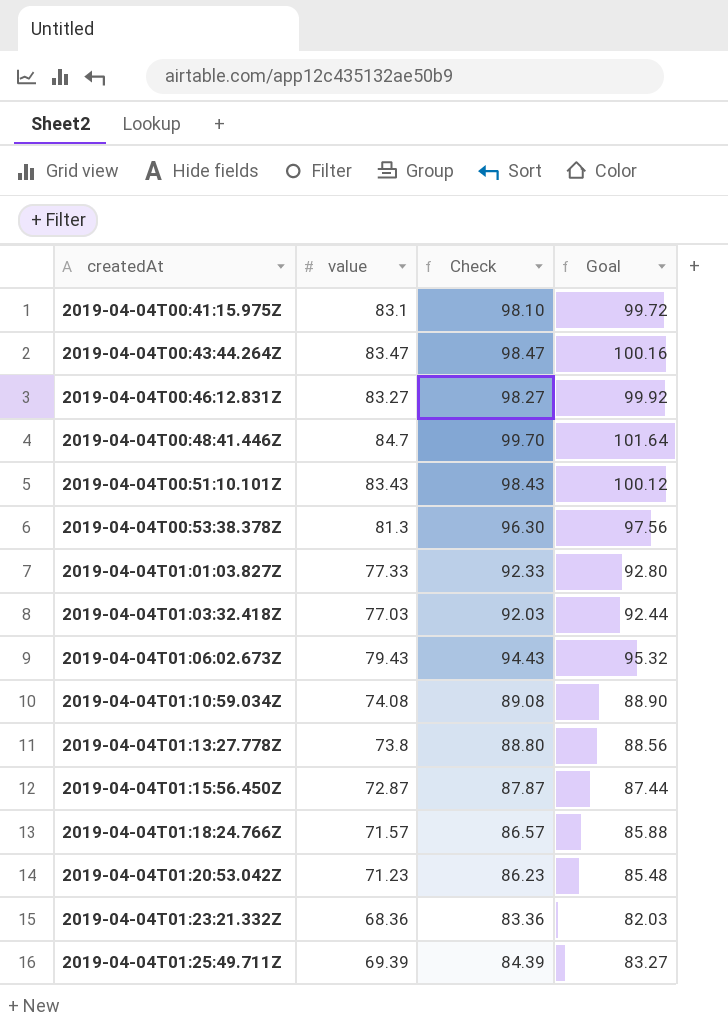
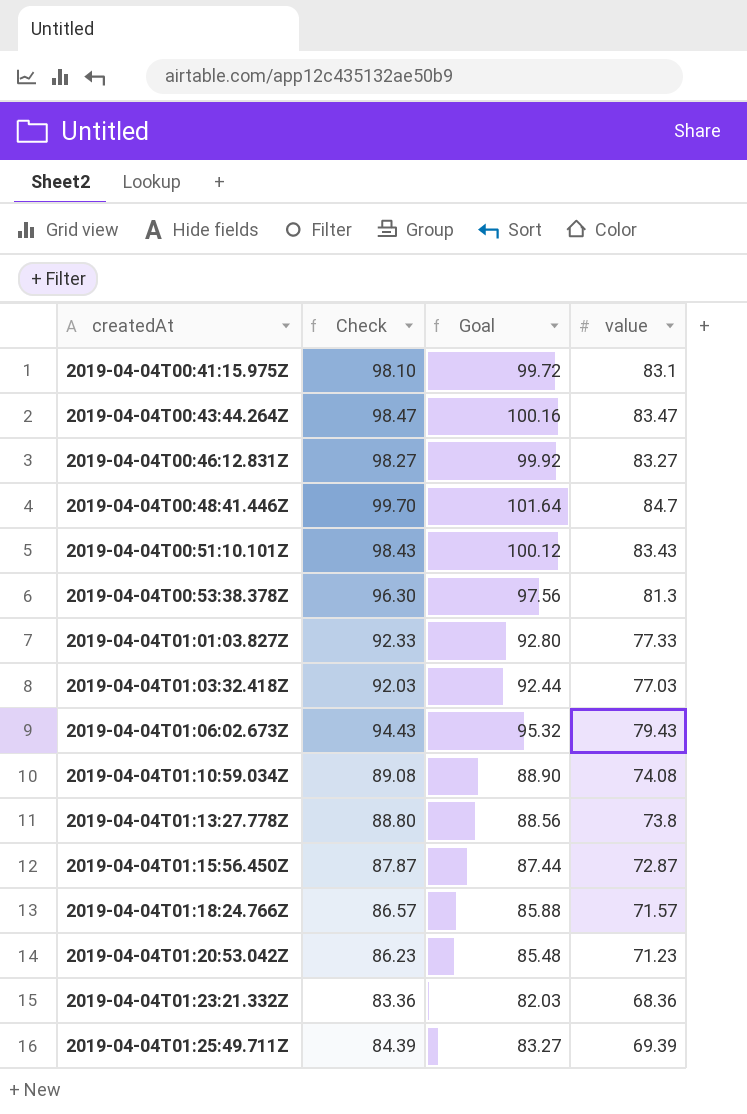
column value | position: 2 -> 4

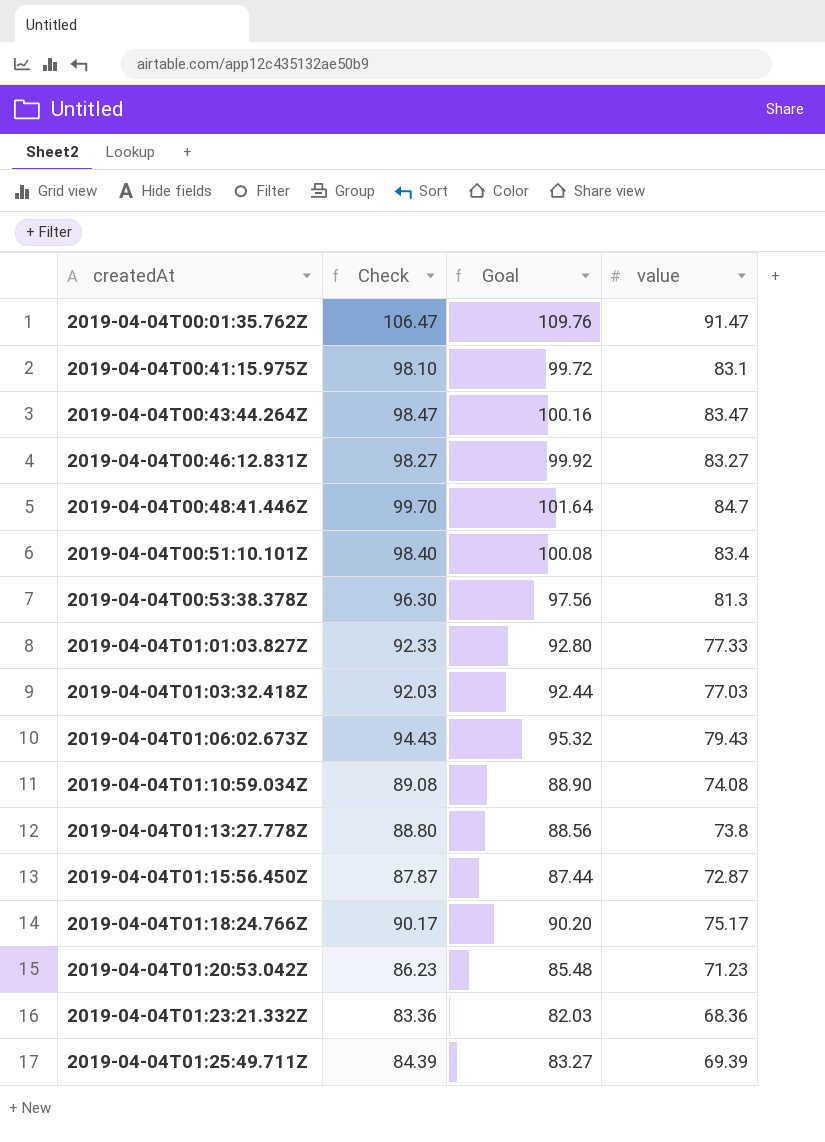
row 2019-04-04T00:01:35.762Z: none -> 106.47 | 109.76 | 91.47
2019-04-04T00:51:10.101Z | Check: 98.43 -> 98.40
2019-04-04T00:51:10.101Z | Goal: 100.12 -> 100.08
2019-04-04T00:51:10.101Z | value: 83.43 -> 83.4
2019-04-04T01:18:24.766Z | Check: 86.57 -> 90.17
2019-04-04T01:18:24.766Z | Goal: 85.88 -> 90.20
2019-04-04T01:18:24.766Z | value: 71.57 -> 75.17

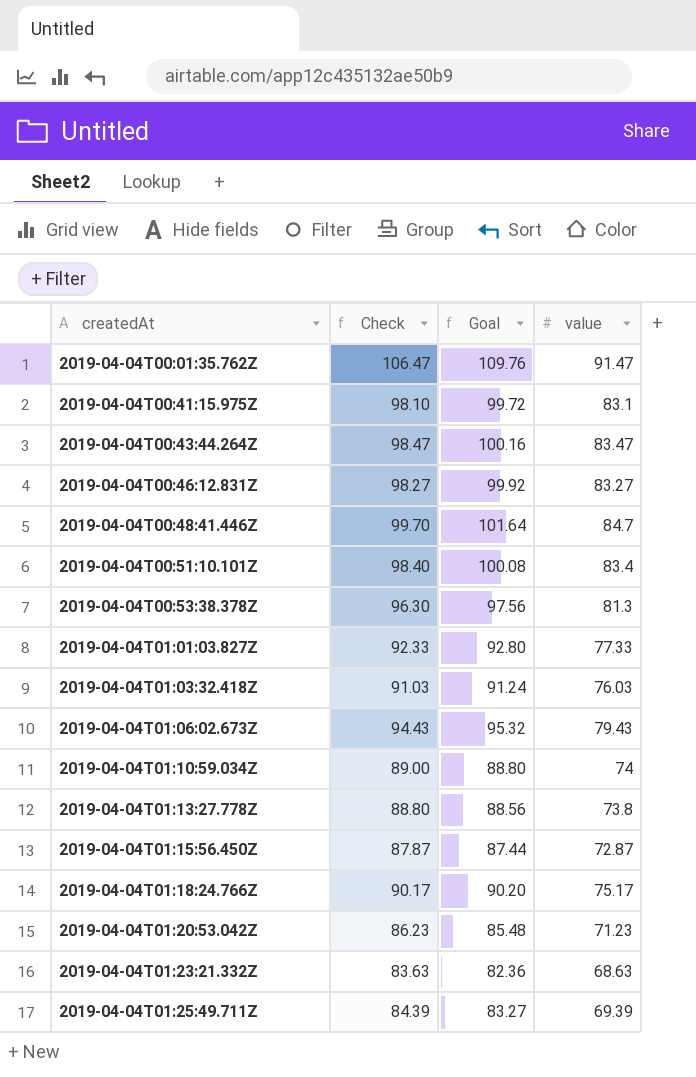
2019-04-04T01:03:32.418Z | Check: 92.03 -> 91.03
2019-04-04T01:03:32.418Z | Goal: 92.44 -> 91.24
2019-04-04T01:03:32.418Z | value: 77.03 -> 76.03
2019-04-04T01:10:59.034Z | Check: 89.08 -> 89.00
2019-04-04T01:10:59.034Z | Goal: 88.90 -> 88.80
2019-04-04T01:10:59.034Z | value: 74.08 -> 74
2019-04-04T01:23:21.332Z | Check: 83.36 -> 83.63
2019-04-04T01:23:21.332Z | Goal: 82.03 -> 82.36
2019-04-04T01:23:21.332Z | value: 68.36 -> 68.63

